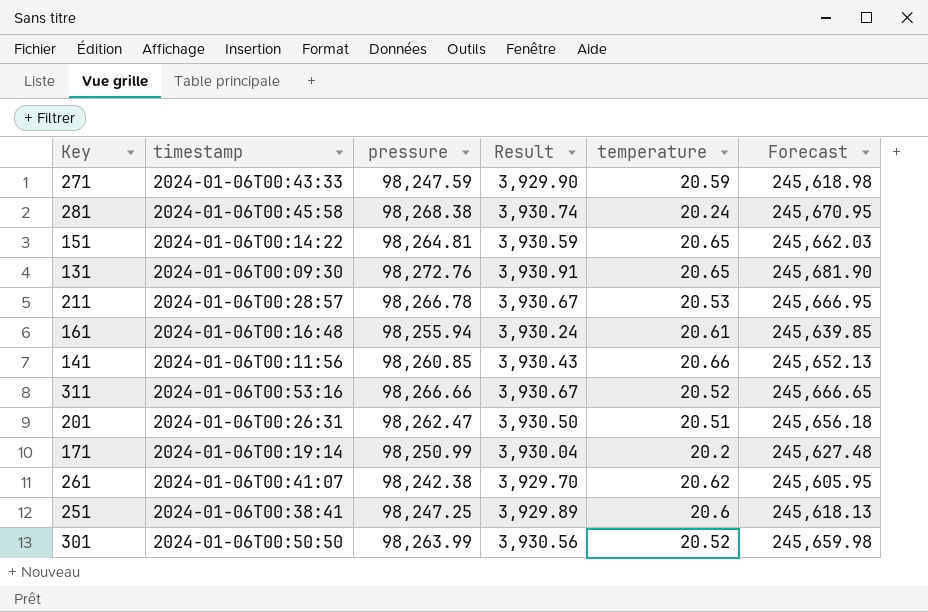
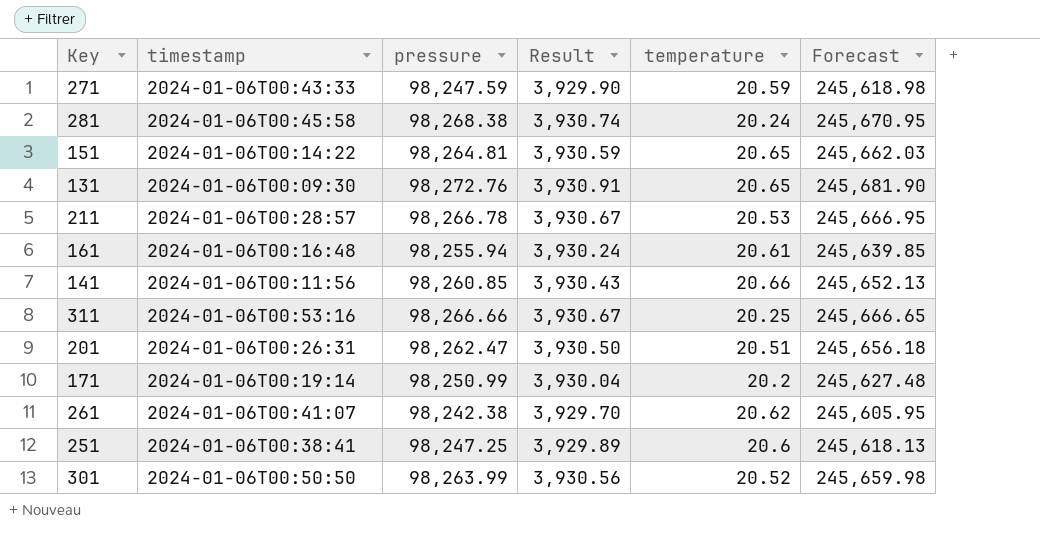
311 | temperature: 20.52 -> 20.25

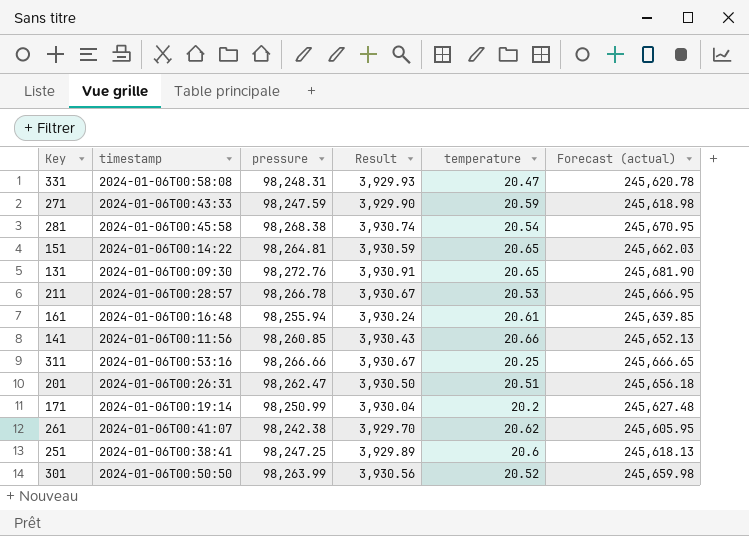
column name: Forecast -> Forecast (actual)
row 331: none -> 2024-01-06T00:58:08 | 98,248.31 | 3,929.93 | 20.47 | 245,620.78
281 | temperature: 20.24 -> 20.54

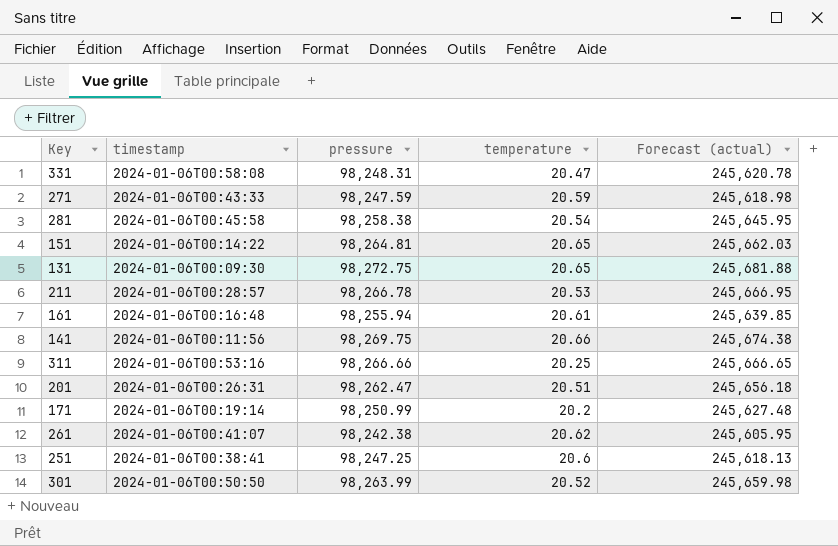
column Result | formula: [pressure] * 0.04 -> none
281 | pressure: 98,268.38 -> 98,258.38
281 | Forecast (actual): 245,670.95 -> 245,645.95
131 | pressure: 98,272.76 -> 98,272.75
131 | Forecast (actual): 245,681.90 -> 245,681.88
141 | pressure: 98,260.85 -> 98,269.75
141 | Forecast (actual): 245,652.13 -> 245,674.38

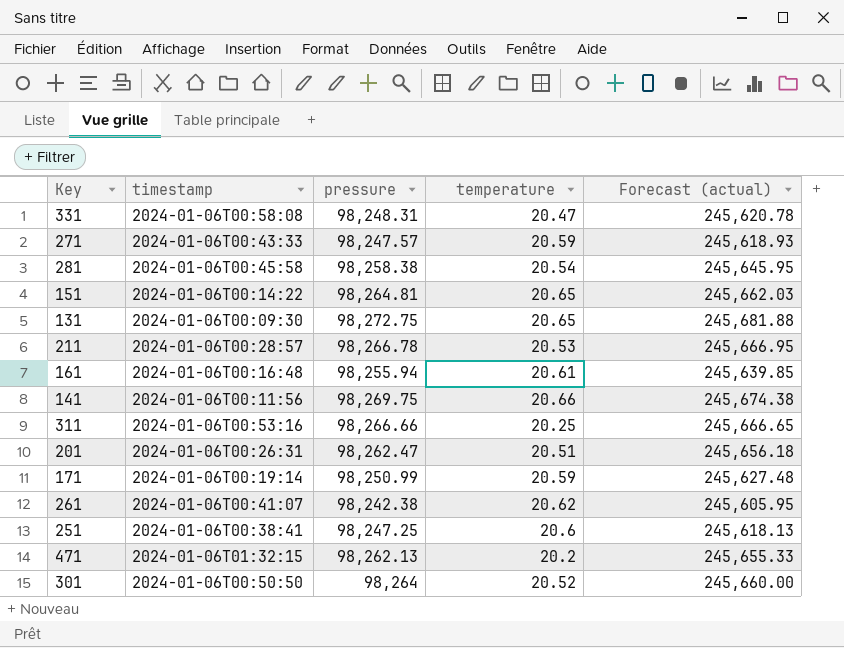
271 | pressure: 98,247.59 -> 98,247.57
271 | Forecast (actual): 245,618.98 -> 245,618.93
171 | temperature: 20.2 -> 20.59
row 471: none -> 2024-01-06T01:32:15 | 98,262.13 | 20.2 | 245,655.33
301 | pressure: 98,263.99 -> 98,264
301 | Forecast (actual): 245,659.98 -> 245,660.00

